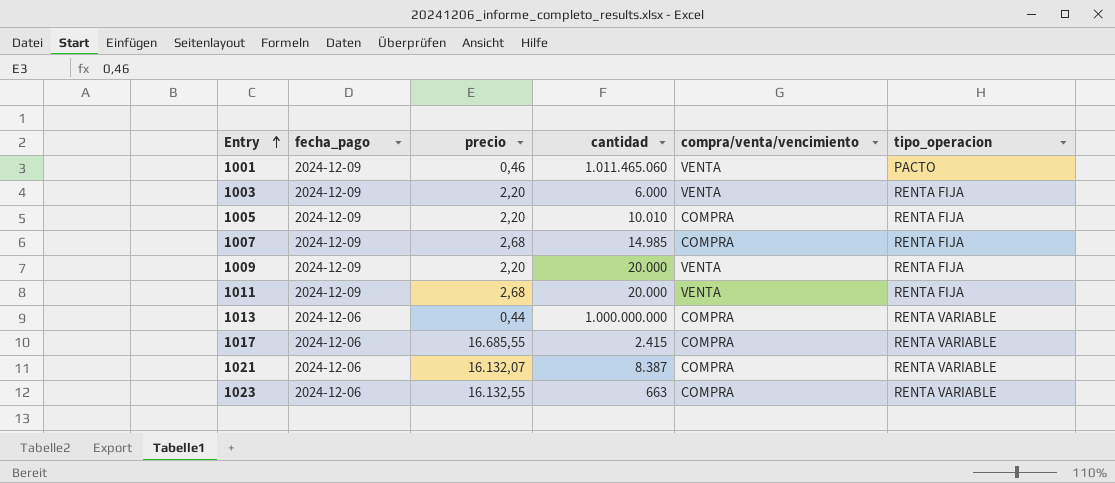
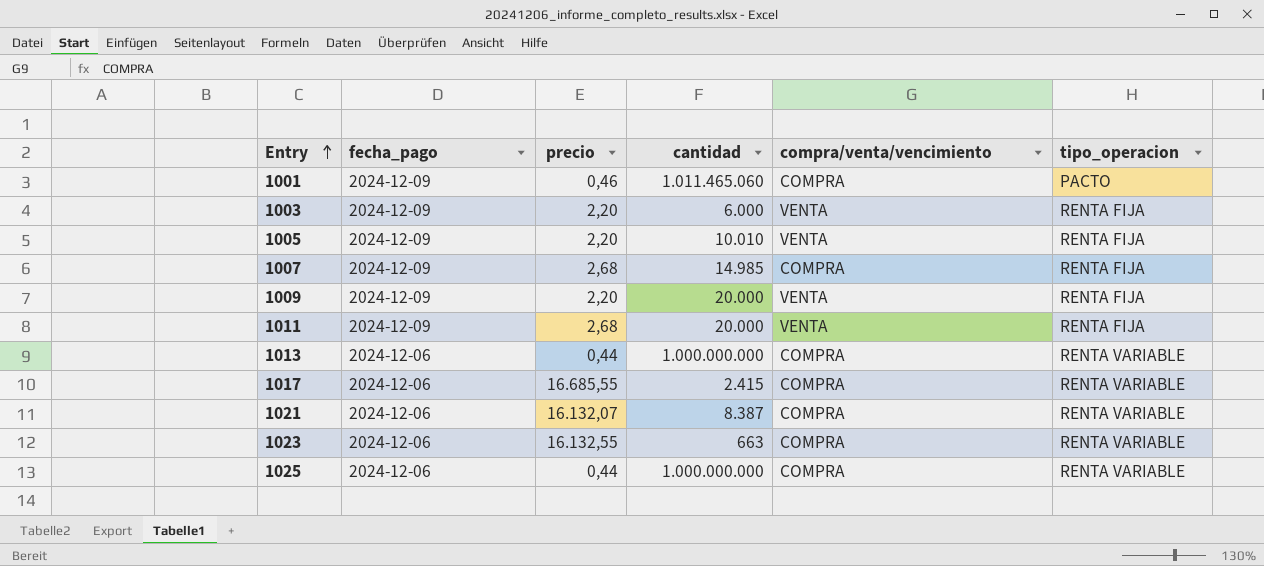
1001 | compra/venta/vencimiento: VENTA -> COMPRA
1005 | compra/venta/vencimiento: COMPRA -> VENTA
row 1025: none -> 2024-12-06 | 0,44 | 1.000.000.000 | COMPRA | RENTA VARIABLE

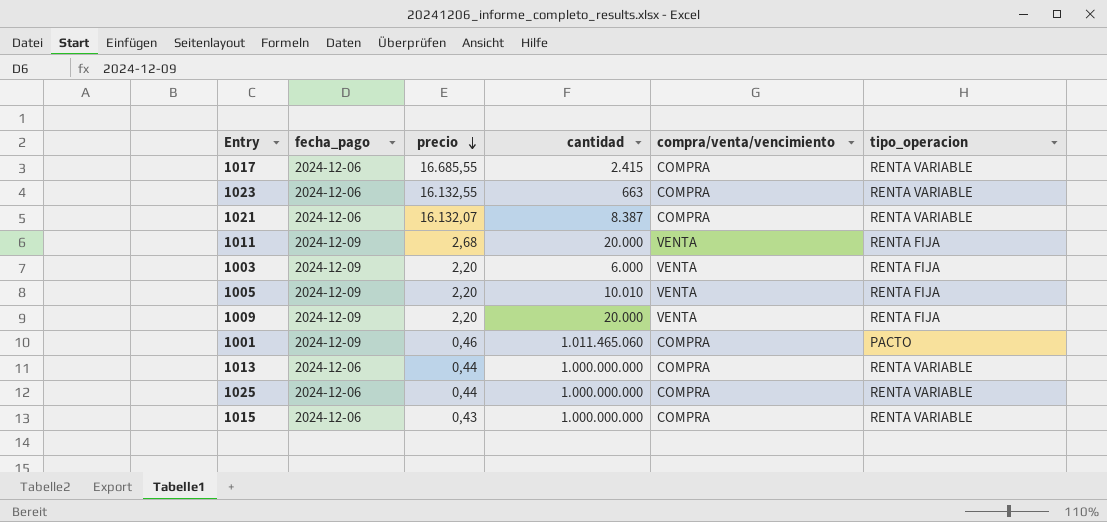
row order: Entry ascending -> precio descending
row 1007: 2024-12-09 | 2,68 | 14.985 | COMPRA | RENTA FIJA -> none
row 1015: none -> 2024-12-06 | 0,43 | 1.000.000.000 | COMPRA | RENTA VARIABLE

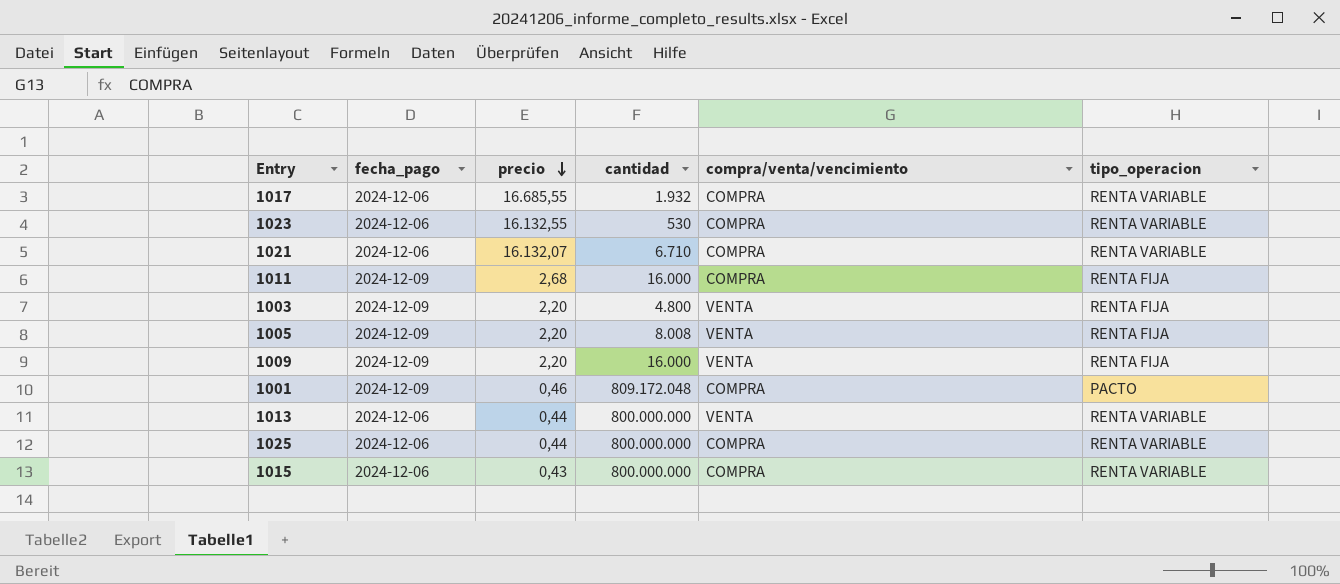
1017 | cantidad: 2.415 -> 1.932
1023 | cantidad: 663 -> 530
1021 | cantidad: 8.387 -> 6.710
1011 | cantidad: 20.000 -> 16.000
1011 | compra/venta/vencimiento: VENTA -> COMPRA
1003 | cantidad: 6.000 -> 4.800
1005 | cantidad: 10.010 -> 8.008
1009 | cantidad: 20.000 -> 16.000
1001 | cantidad: 1.011.465.060 -> 809.172.048
1013 | cantidad: 1.000.000.000 -> 800.000.000
1013 | compra/venta/vencimiento: COMPRA -> VENTA
1025 | cantidad: 1.000.000.000 -> 800.000.000
1015 | cantidad: 1.000.000.000 -> 800.000.000

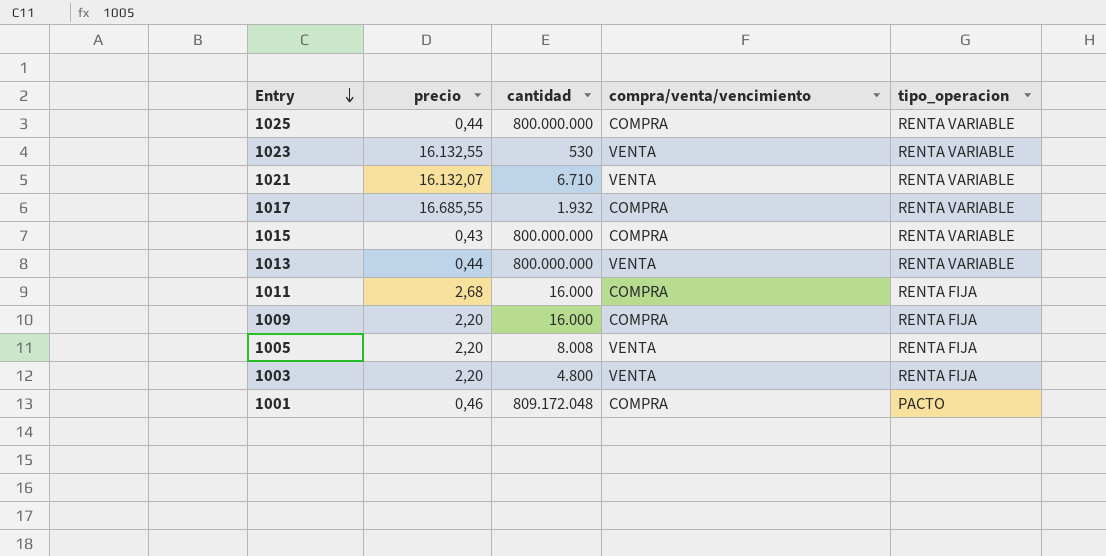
row order: precio descending -> Entry descending
column fecha_pago | position: 2 -> none
1023 | compra/venta/vencimiento: COMPRA -> VENTA
1021 | compra/venta/vencimiento: COMPRA -> VENTA
1009 | compra/venta/vencimiento: VENTA -> COMPRA

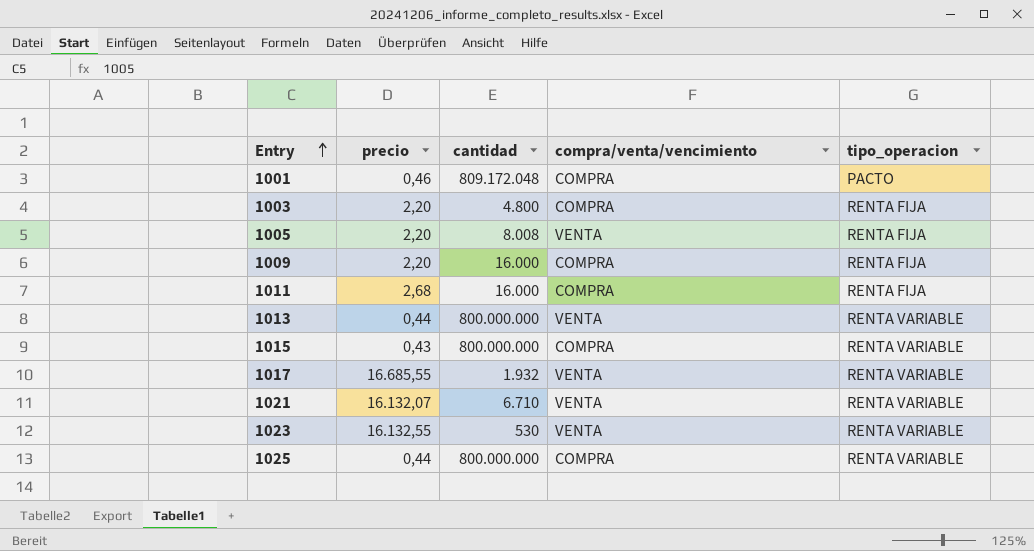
row order: Entry descending -> Entry ascending
1003 | compra/venta/vencimiento: VENTA -> COMPRA
1017 | compra/venta/vencimiento: COMPRA -> VENTA

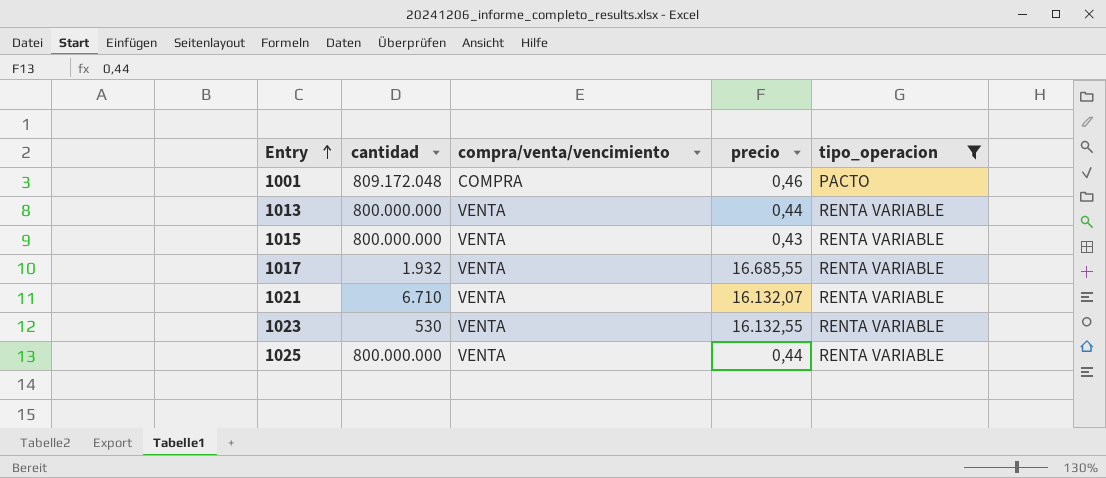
filter: none -> tipo_operacion != RENTA FIJA
column precio | position: 2 -> 4
1015 | compra/venta/vencimiento: COMPRA -> VENTA
1025 | compra/venta/vencimiento: COMPRA -> VENTA

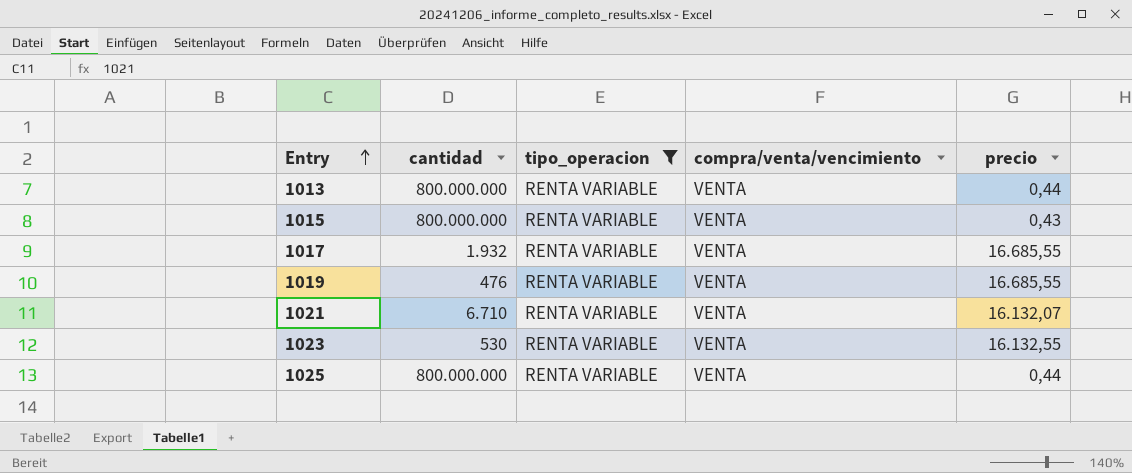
column tipo_operacion | position: 5 -> 3
row 1001: 809.172.048 | COMPRA | 0,46 | PACTO -> none
row 1019: none -> 476 | RENTA VARIABLE | VENTA | 16.685,55

